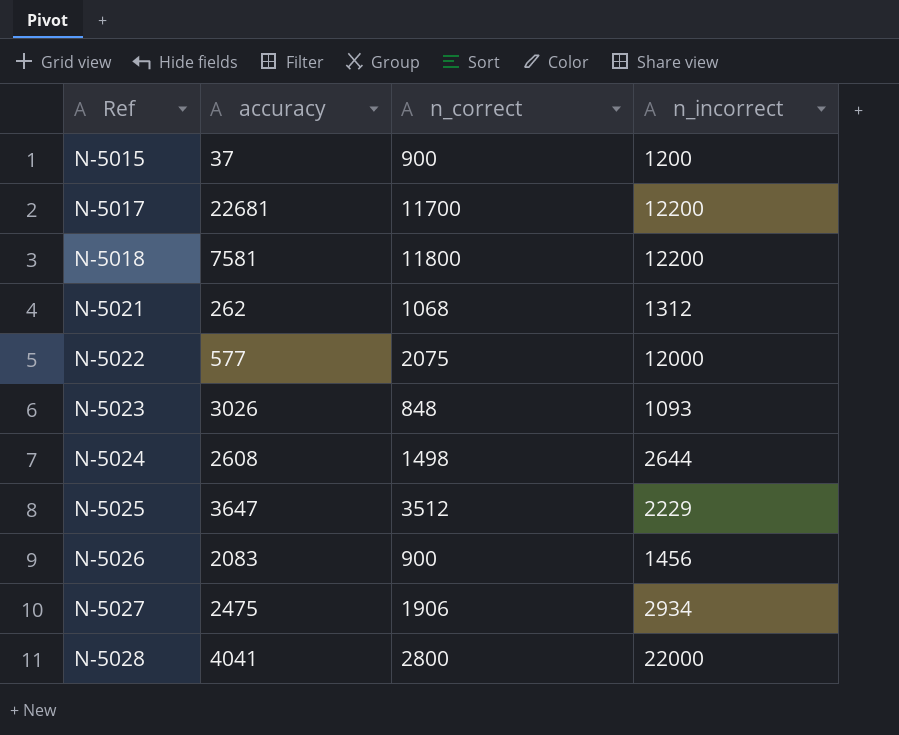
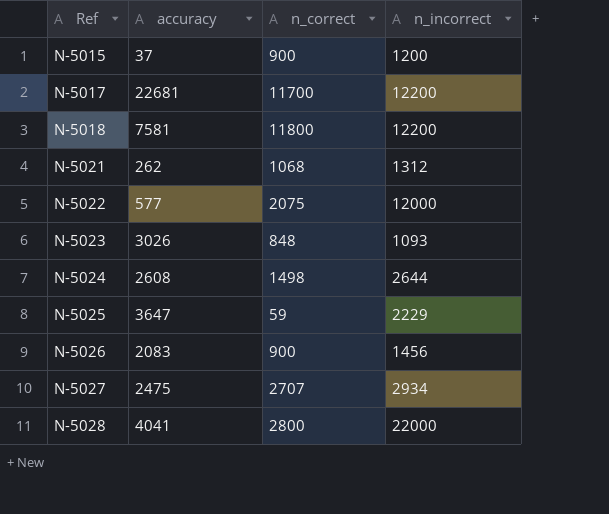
N-5025 | n_correct: 3512 -> 59
N-5027 | n_correct: 1906 -> 2707

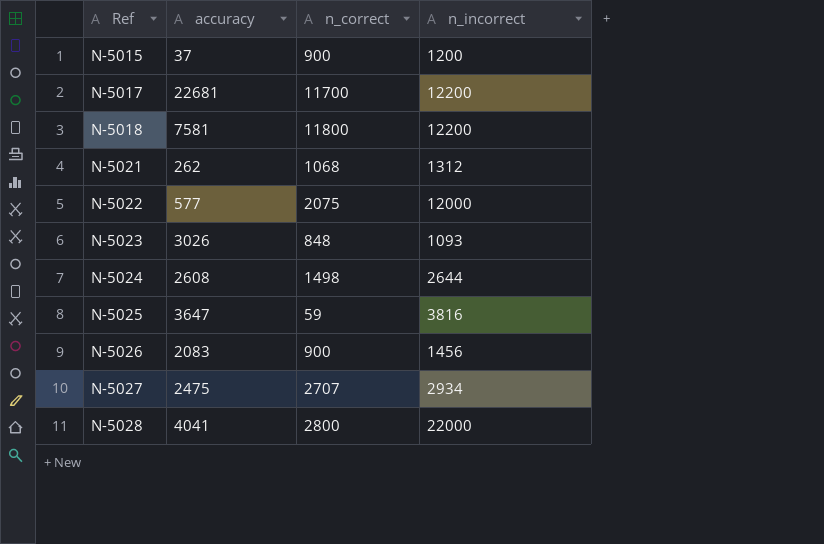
N-5025 | n_incorrect: 2229 -> 3816

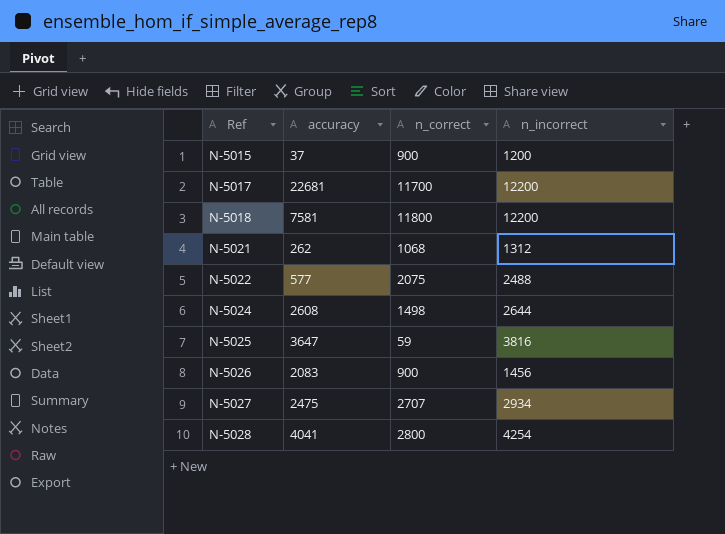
row N-5023: 3026 | 848 | 1093 -> none
N-5022 | n_incorrect: 12000 -> 2488
N-5028 | n_incorrect: 22000 -> 4254

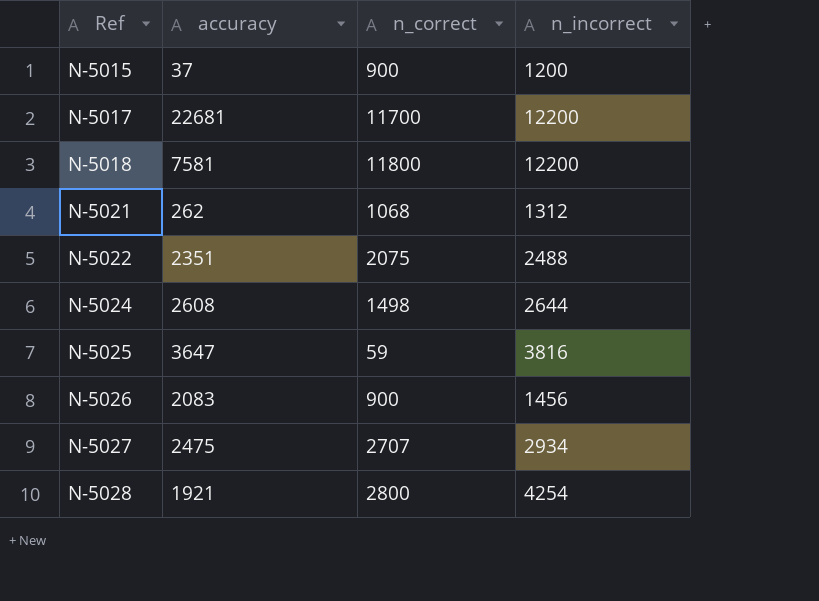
N-5022 | accuracy: 577 -> 2351
N-5028 | accuracy: 4041 -> 1921

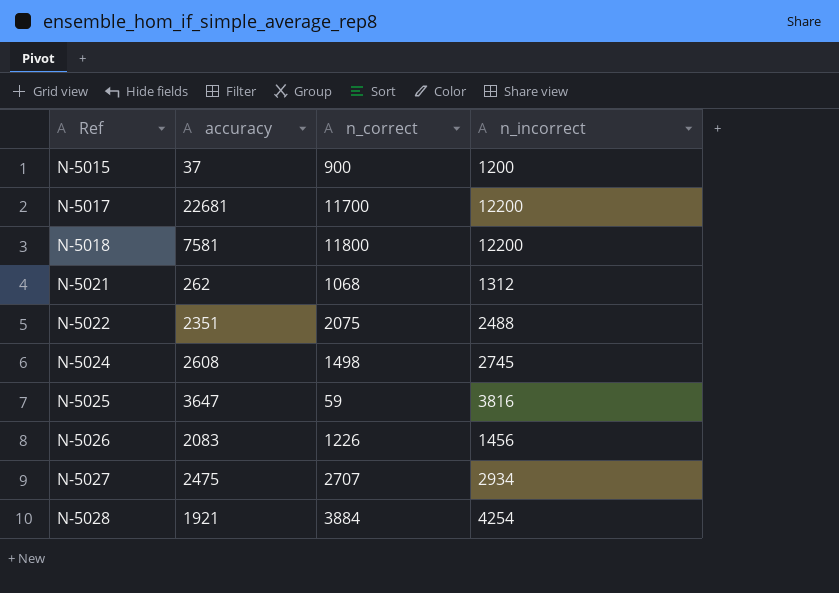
N-5024 | n_incorrect: 2644 -> 2745
N-5026 | n_correct: 900 -> 1226
N-5028 | n_correct: 2800 -> 3884

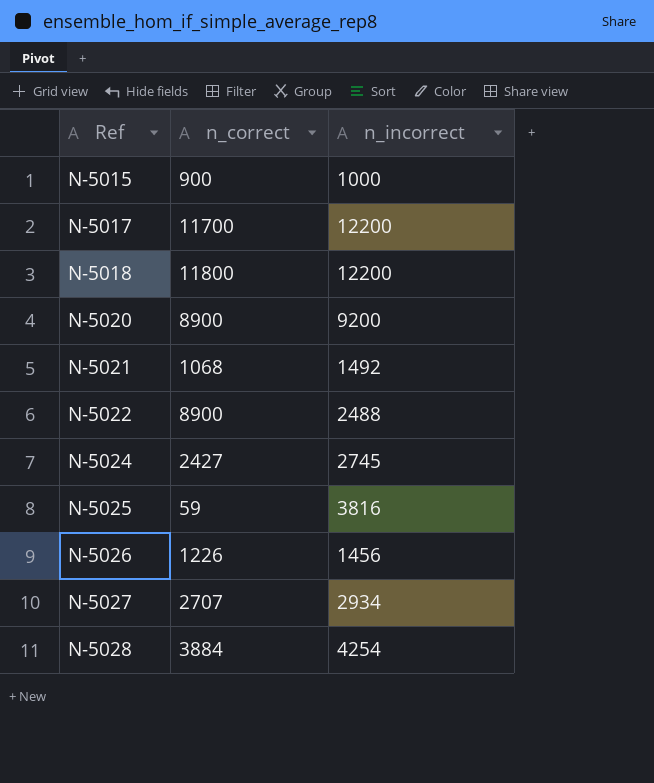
column accuracy | position: 2 -> none
N-5015 | n_incorrect: 1200 -> 1000
row N-5020: none -> 8900 | 9200
N-5021 | n_incorrect: 1312 -> 1492
N-5022 | n_correct: 2075 -> 8900
N-5024 | n_correct: 1498 -> 2427

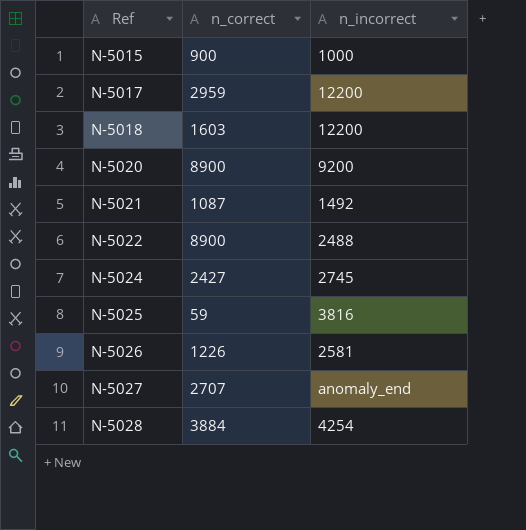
N-5017 | n_correct: 11700 -> 2959
N-5018 | n_correct: 11800 -> 1603
N-5021 | n_correct: 1068 -> 1087
N-5026 | n_incorrect: 1456 -> 2581
N-5027 | n_incorrect: 2934 -> anomaly_end

